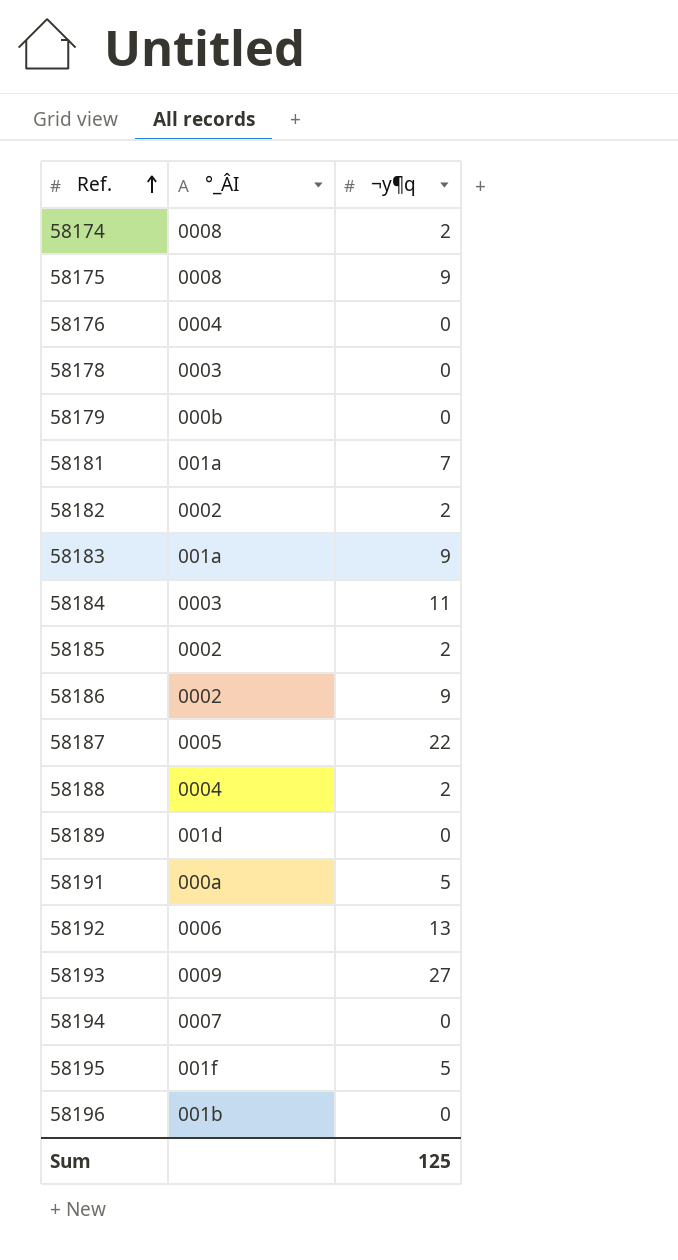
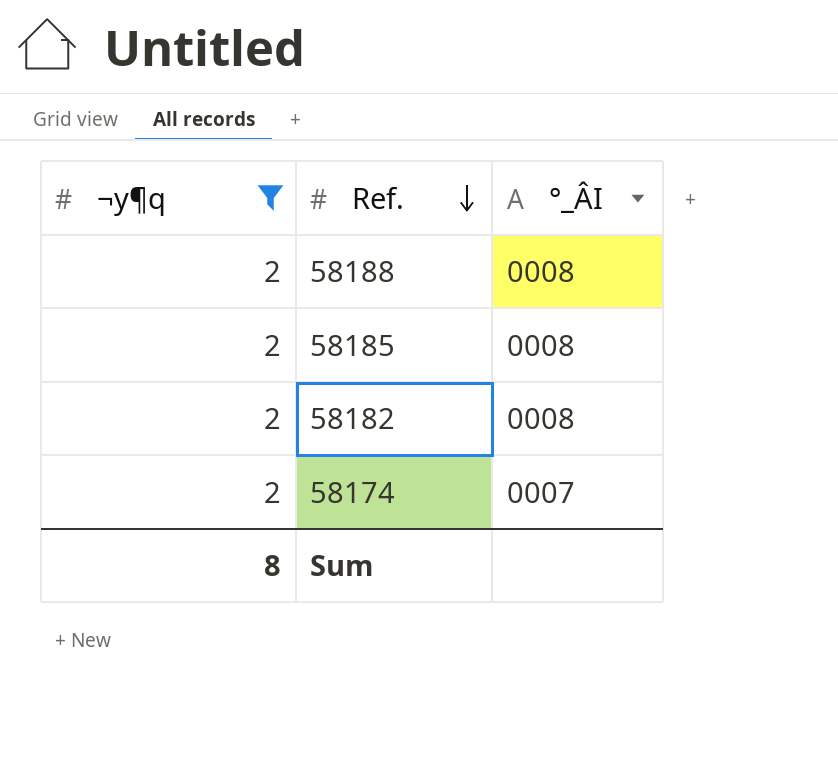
filter: none -> ¬y¶q = 2
row order: Ref. ascending -> Ref. descending
column ¬y¶q | position: 3 -> 1
58188 | °_ÂI: 0004 -> 0008
58185 | °_ÂI: 0002 -> 0008
58182 | °_ÂI: 0002 -> 0008
58174 | °_ÂI: 0008 -> 0007
Sum | ¬y¶q: 125 -> 8

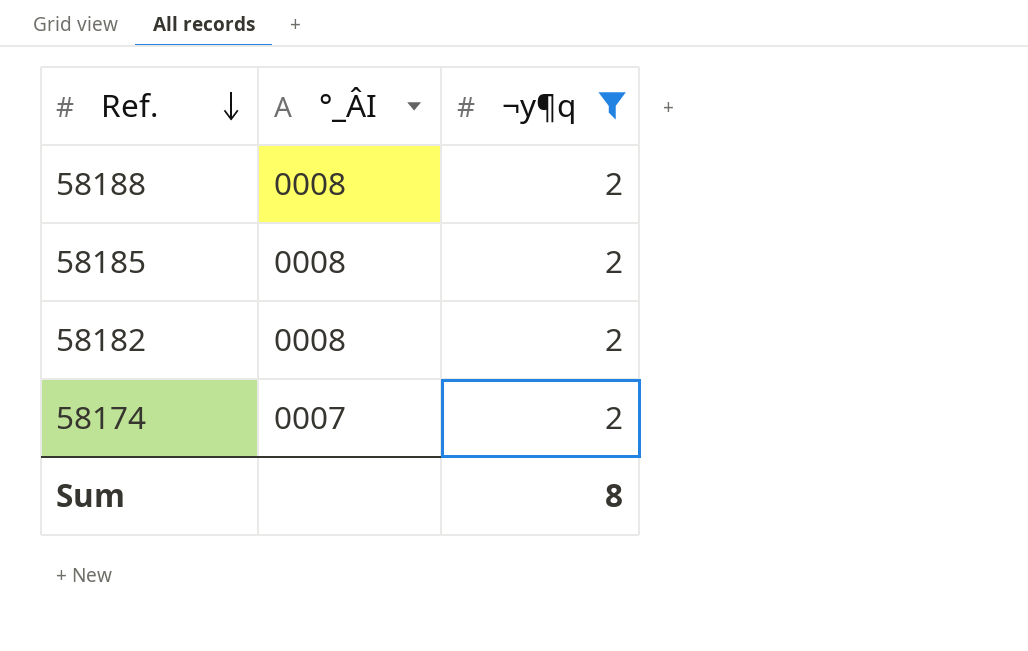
column ¬y¶q | position: 1 -> 3

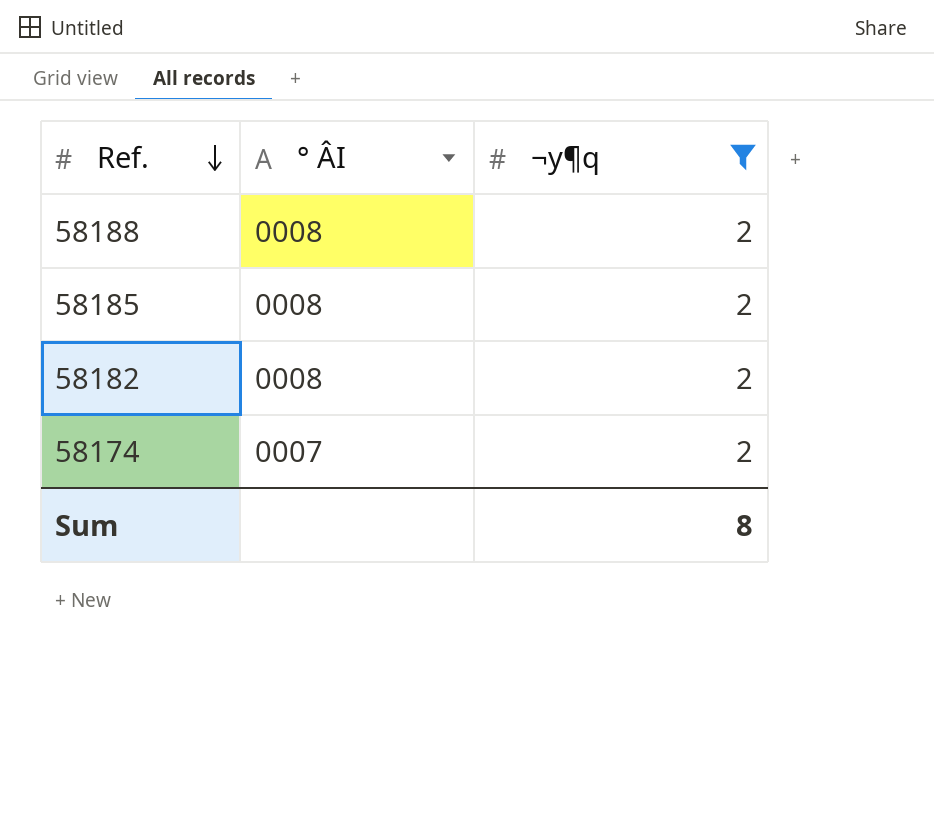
column name: °_ÂI -> ° ÂI

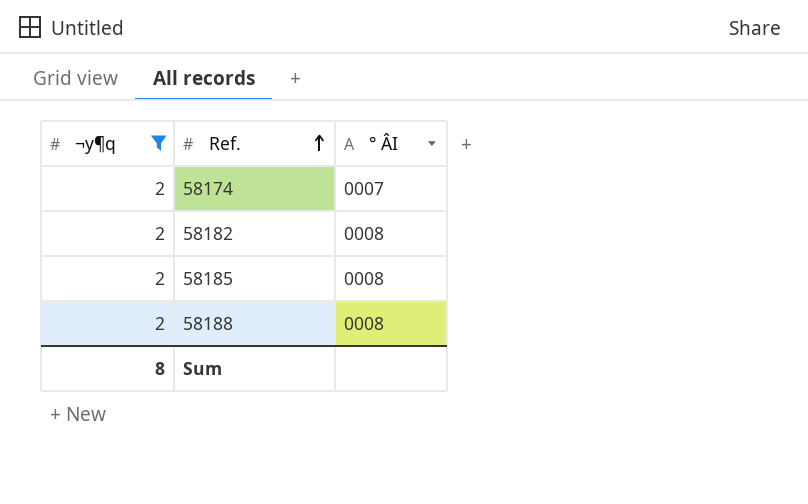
row order: Ref. descending -> Ref. ascending
column ¬y¶q | position: 3 -> 1

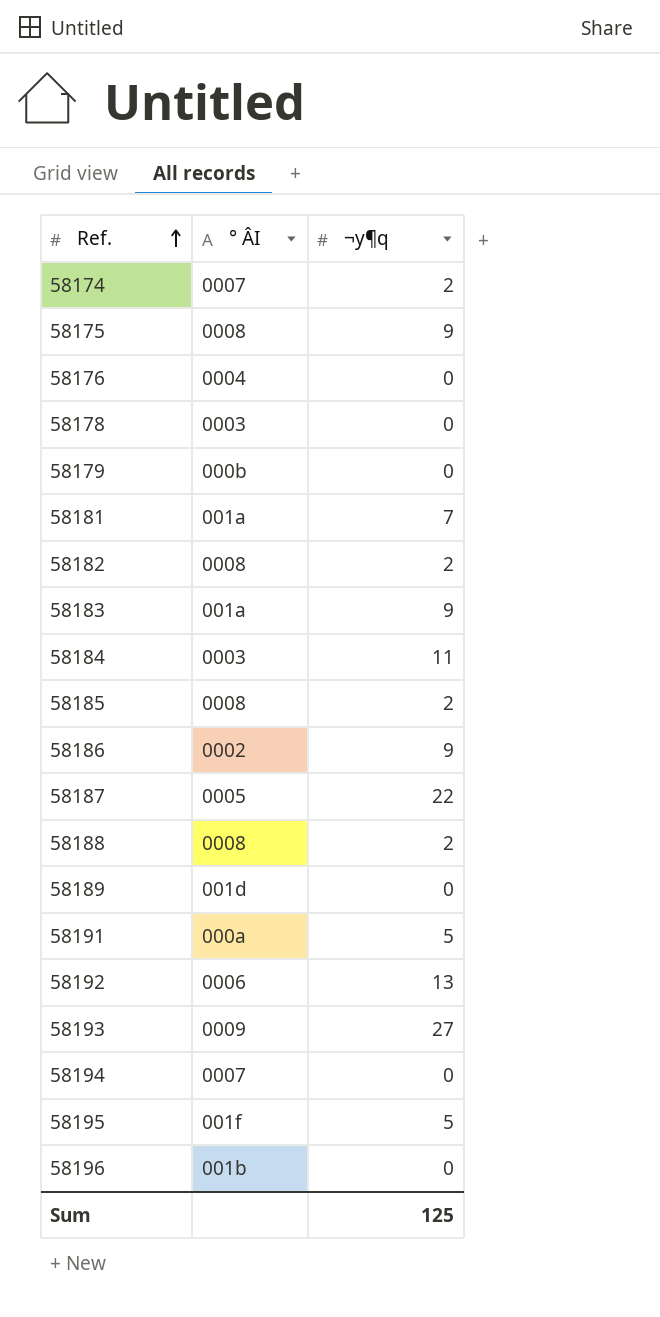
filter: ¬y¶q = 2 -> none
column ¬y¶q | position: 1 -> 3
Sum | ¬y¶q: 8 -> 125

